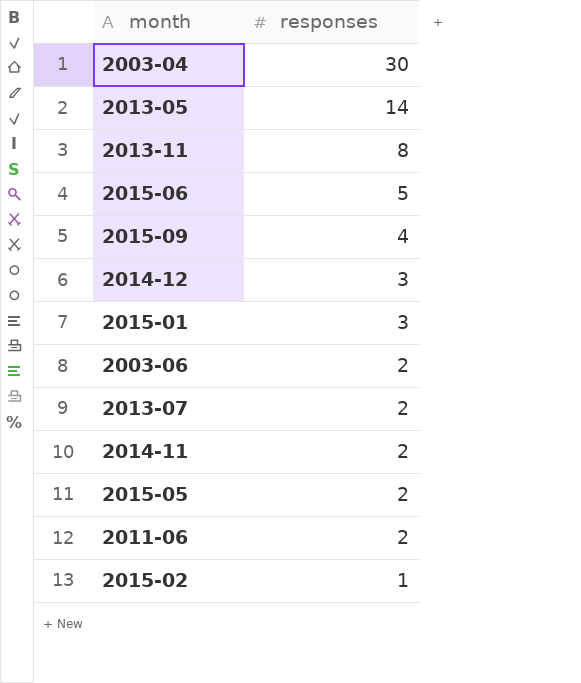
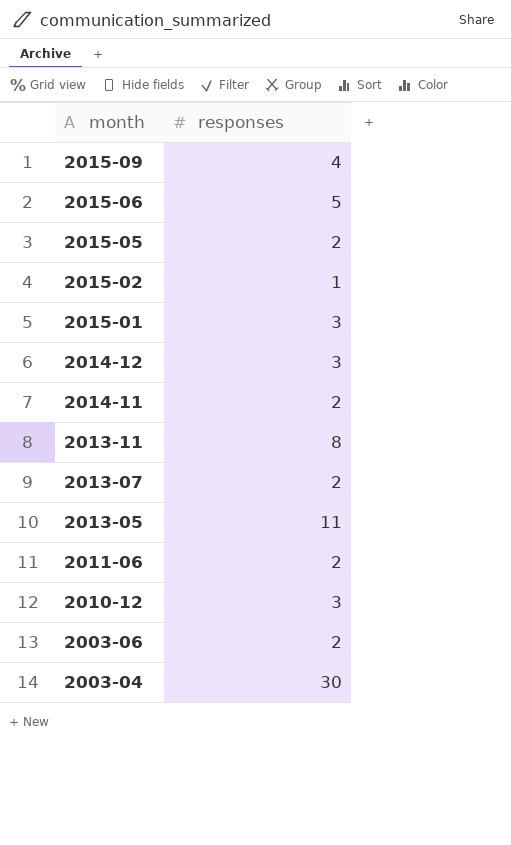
row order: responses descending -> month descending
2013-05 | responses: 14 -> 11
row 2010-12: none -> 3

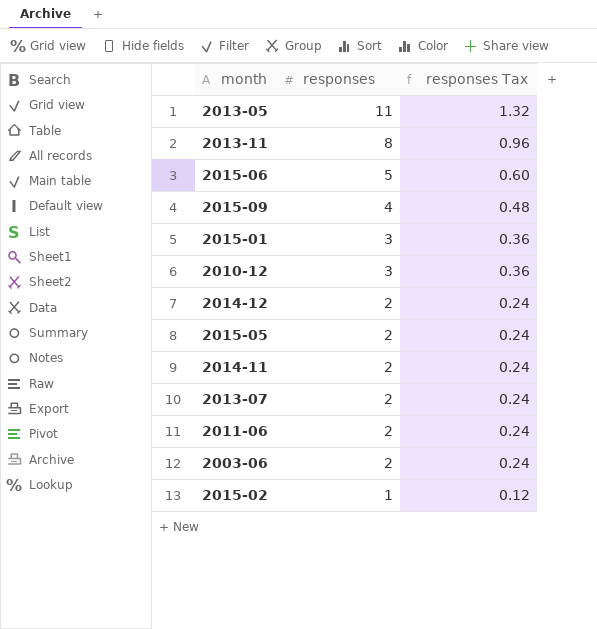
row order: month descending -> responses descending
column responses Tax | formula: none -> [responses] * 0.12
row 2003-04: 30 -> none
2014-12 | responses: 3 -> 2

